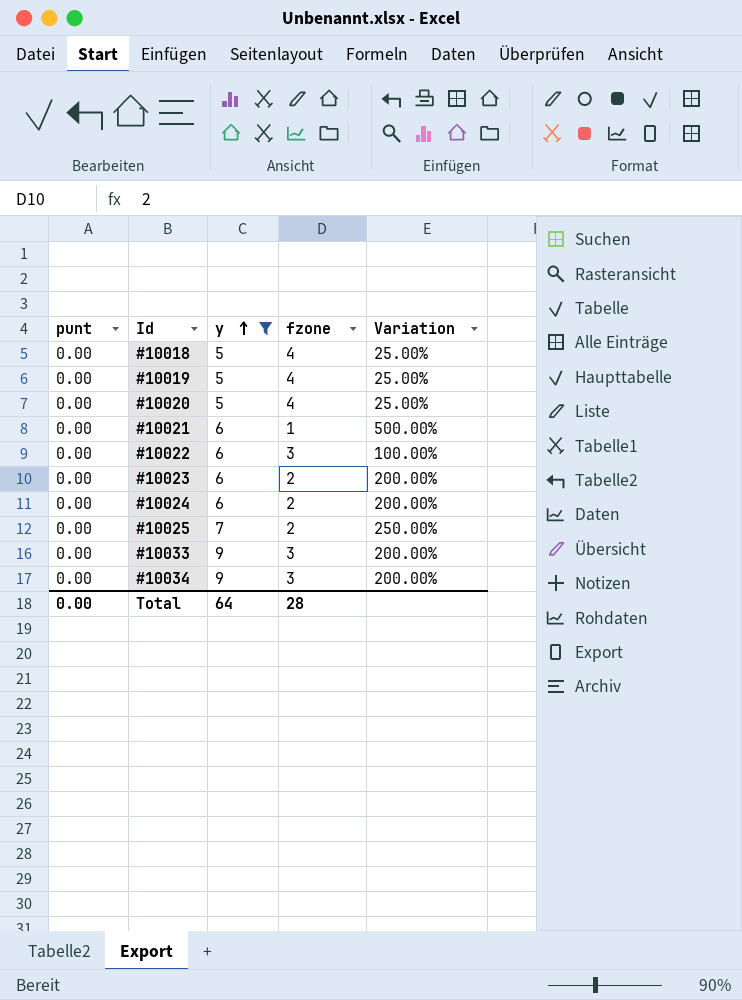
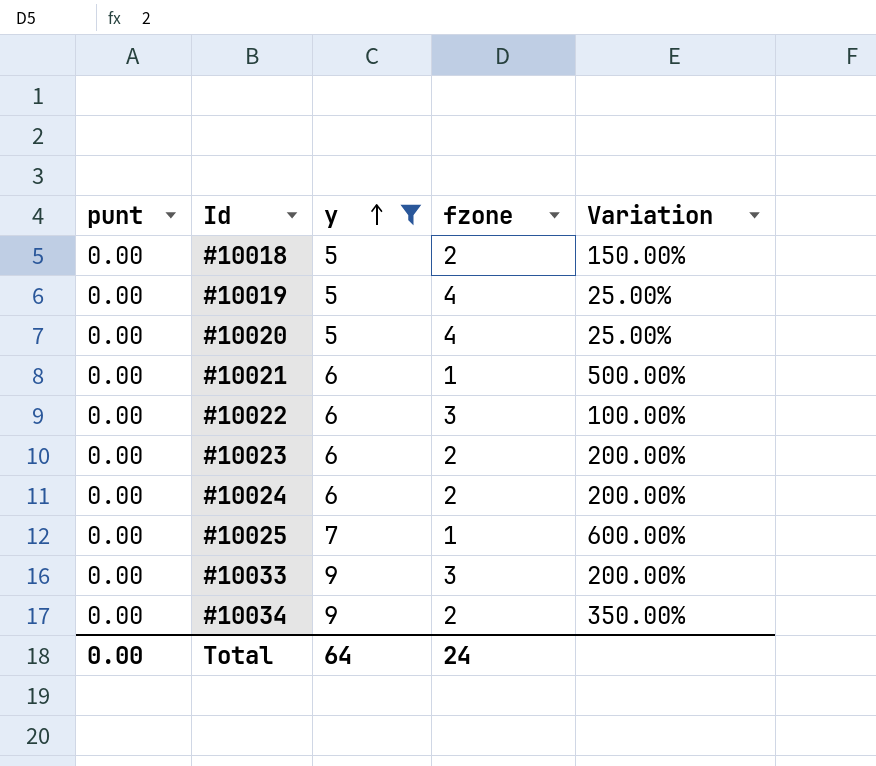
#10018 | fzone: 4 -> 2
#10018 | Variation: 25.00% -> 150.00%
#10025 | fzone: 2 -> 1
#10025 | Variation: 250.00% -> 600.00%
#10034 | fzone: 3 -> 2
#10034 | Variation: 200.00% -> 350.00%
Total | fzone: 28 -> 24

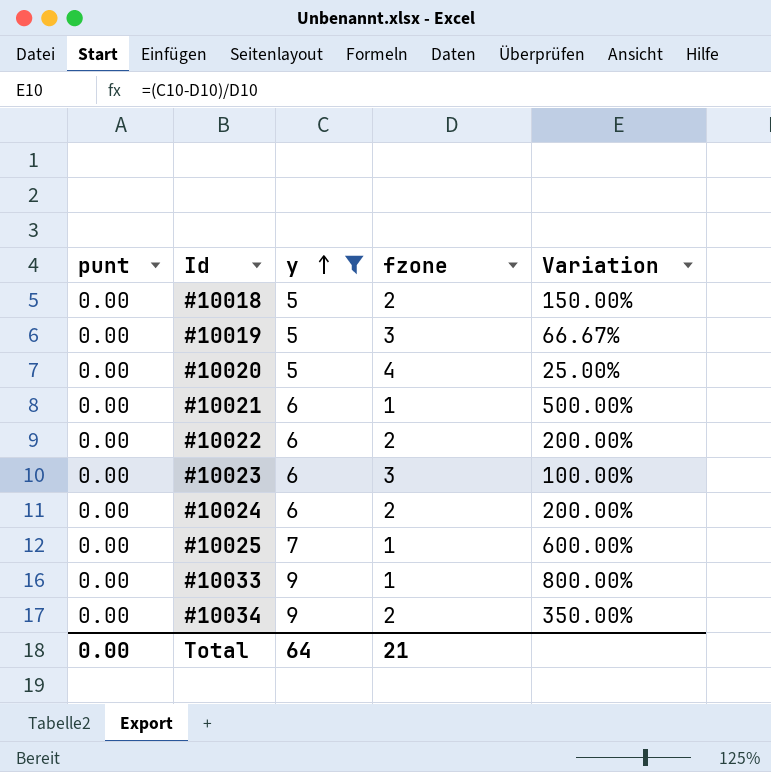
#10019 | fzone: 4 -> 3
#10019 | Variation: 25.00% -> 66.67%
#10022 | fzone: 3 -> 2
#10022 | Variation: 100.00% -> 200.00%
#10023 | fzone: 2 -> 3
#10023 | Variation: 200.00% -> 100.00%
#10033 | fzone: 3 -> 1
#10033 | Variation: 200.00% -> 800.00%
Total | fzone: 24 -> 21

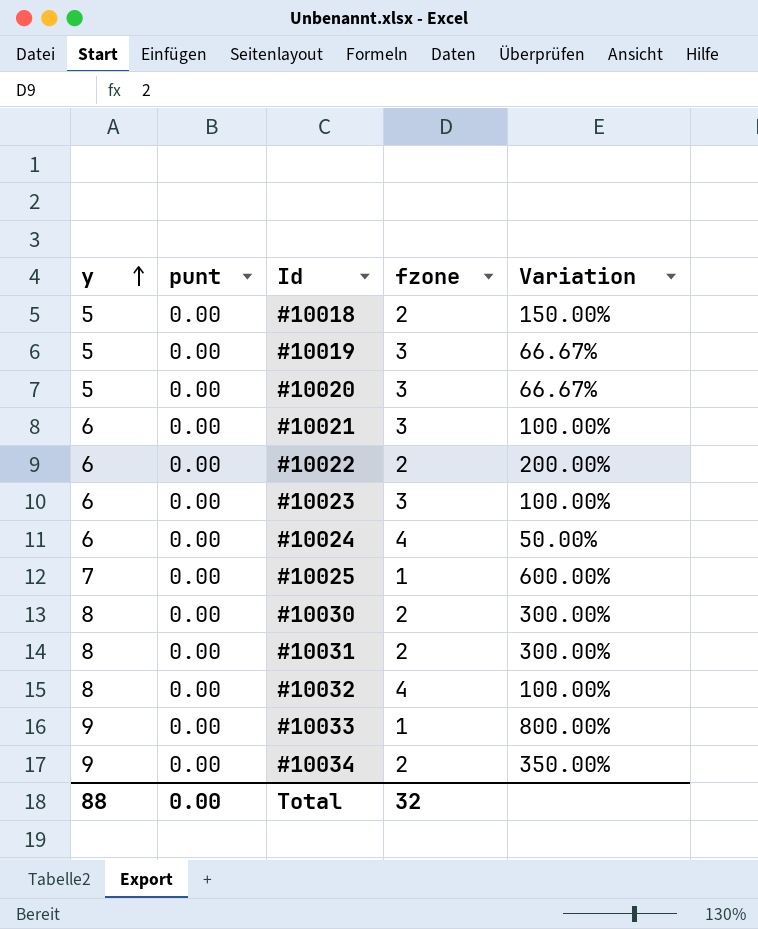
filter: y != 8 -> none
column y | position: 3 -> 1
#10020 | fzone: 4 -> 3
#10020 | Variation: 25.00% -> 66.67%
#10021 | fzone: 1 -> 3
#10021 | Variation: 500.00% -> 100.00%
#10024 | fzone: 2 -> 4
#10024 | Variation: 200.00% -> 50.00%
Total | y: 64 -> 88
Total | fzone: 21 -> 32

